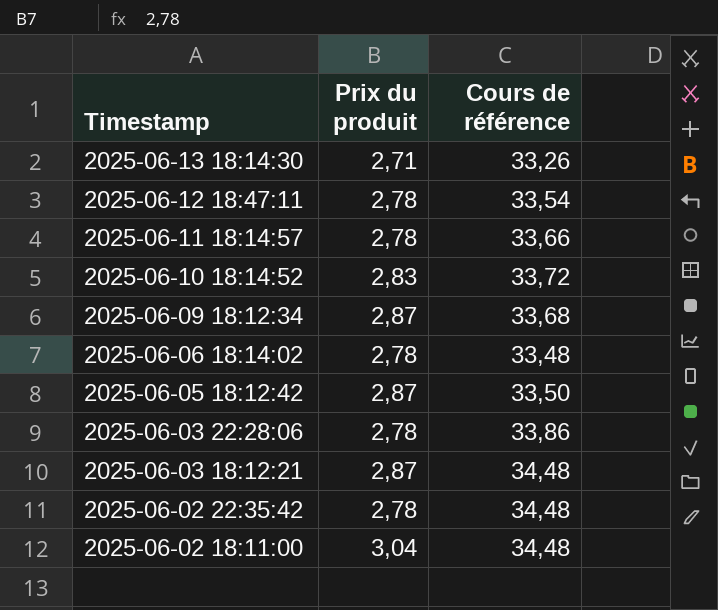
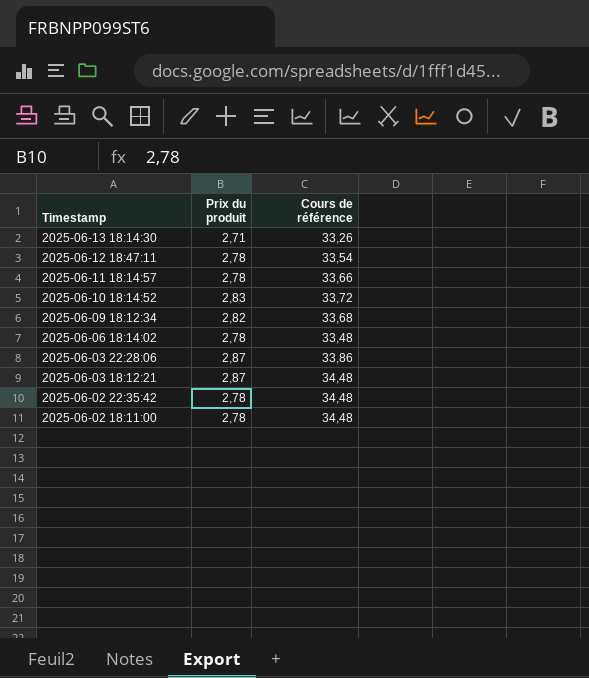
row 2025-06-05 18:12:42: 2,87 | 33,50 -> none
2025-06-09 18:12:34 | Prix du produit: 2,87 -> 2,82
2025-06-03 22:28:06 | Prix du produit: 2,78 -> 2,87
2025-06-02 18:11:00 | Prix du produit: 3,04 -> 2,78

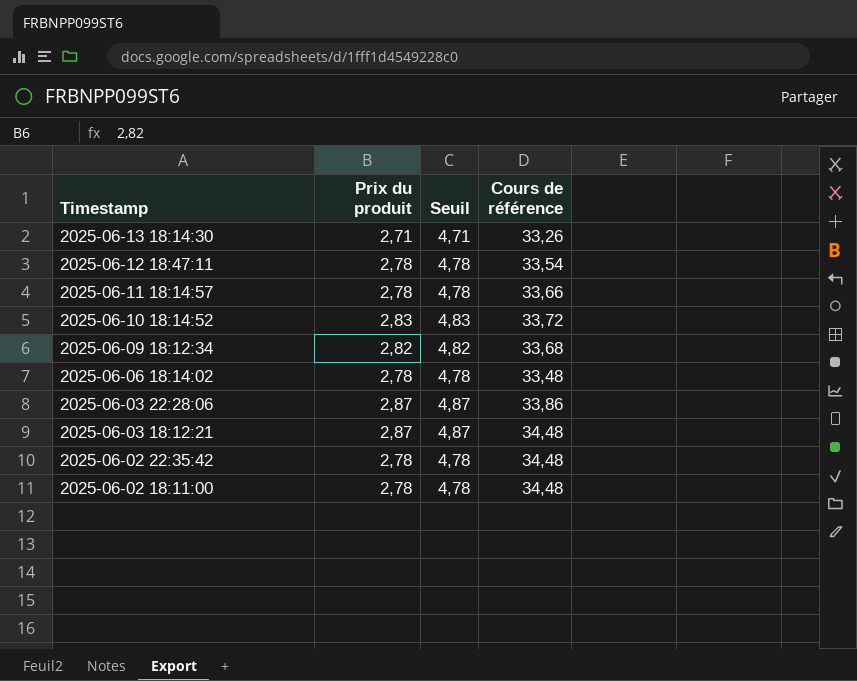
column Seuil | formula: none -> [Prix du produit] + 2

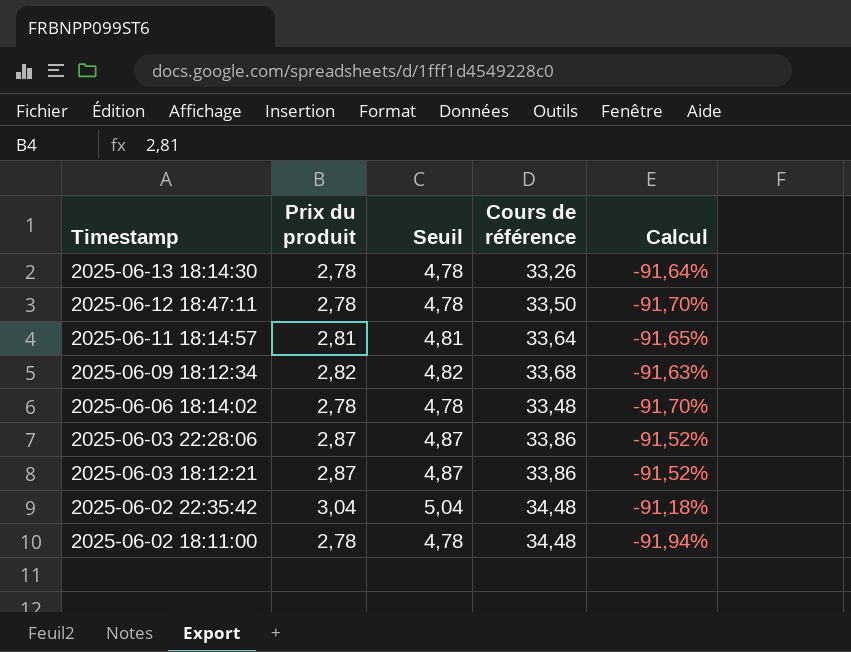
column Calcul | formula: none -> ([Prix du produit] - [Cours de référence]) / [Cours de référence]
row 2025-06-10 18:14:52: 2,83 | 4,83 | 33,72 -> none
2025-06-13 18:14:30 | Prix du produit: 2,71 -> 2,78
2025-06-13 18:14:30 | Seuil: 4,71 -> 4,78
2025-06-12 18:47:11 | Cours de référence: 33,54 -> 33,50
2025-06-11 18:14:57 | Prix du produit: 2,78 -> 2,81
2025-06-11 18:14:57 | Seuil: 4,78 -> 4,81
2025-06-11 18:14:57 | Cours de référence: 33,66 -> 33,64
2025-06-03 18:12:21 | Cours de référence: 34,48 -> 33,86
2025-06-02 22:35:42 | Prix du produit: 2,78 -> 3,04
2025-06-02 22:35:42 | Seuil: 4,78 -> 5,04

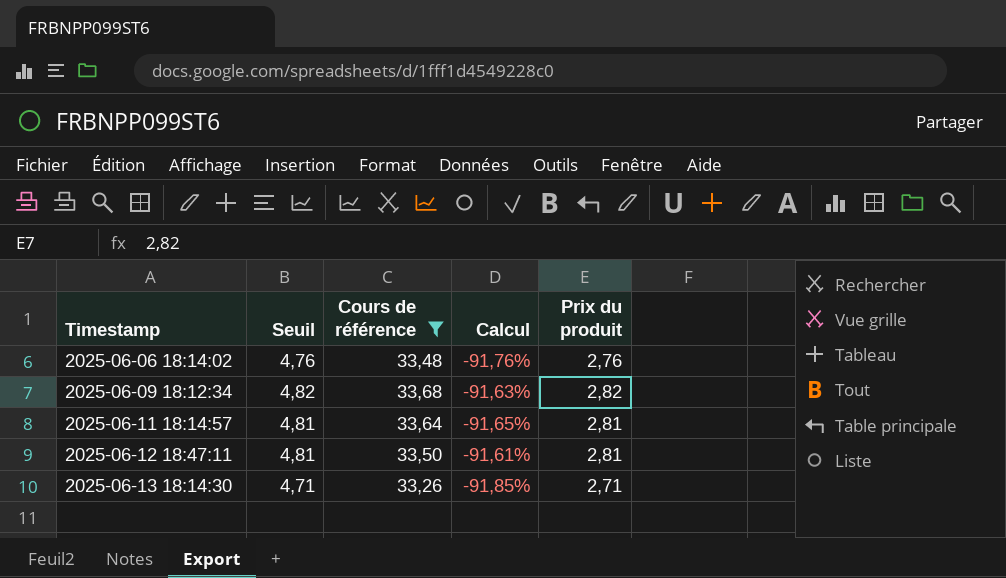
filter: none -> Cours de référence <= 33,68
row order: Timestamp descending -> Timestamp ascending
column Prix du produit | position: 2 -> 5
2025-06-06 18:14:02 | Seuil: 4,78 -> 4,76
2025-06-06 18:14:02 | Calcul: -91,70% -> -91,76%
2025-06-06 18:14:02 | Prix du produit: 2,78 -> 2,76
2025-06-12 18:47:11 | Seuil: 4,78 -> 4,81
2025-06-12 18:47:11 | Calcul: -91,70% -> -91,61%
2025-06-12 18:47:11 | Prix du produit: 2,78 -> 2,81
2025-06-13 18:14:30 | Seuil: 4,78 -> 4,71
2025-06-13 18:14:30 | Calcul: -91,64% -> -91,85%
2025-06-13 18:14:30 | Prix du produit: 2,78 -> 2,71

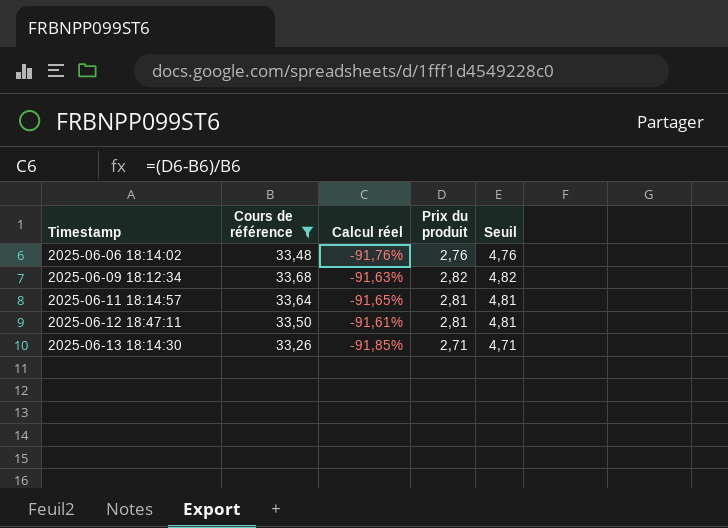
column name: Calcul -> Calcul réel
column Seuil | position: 2 -> 5

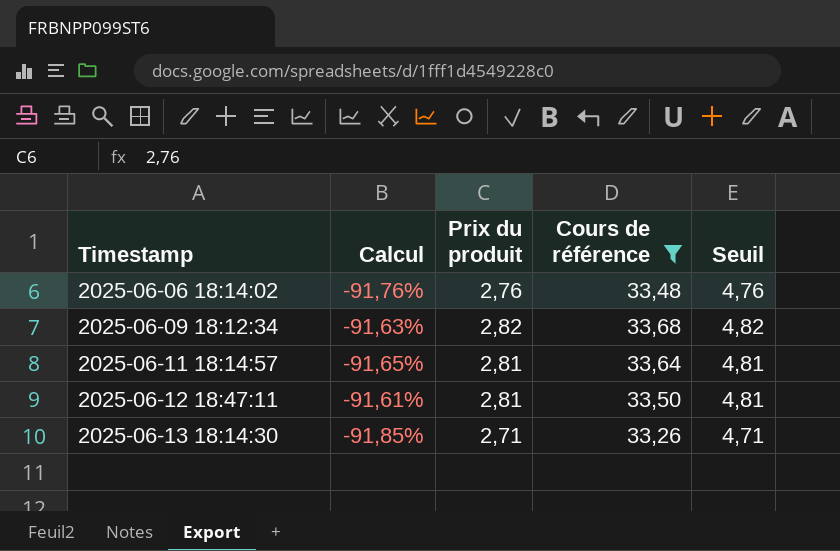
column name: Calcul réel -> Calcul
column Cours de référence | position: 2 -> 4

